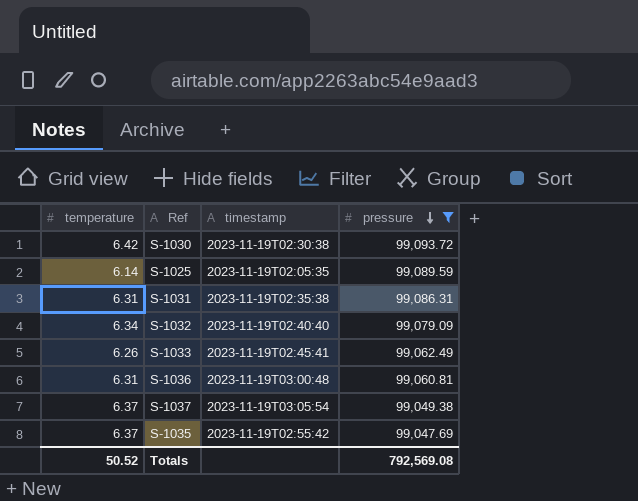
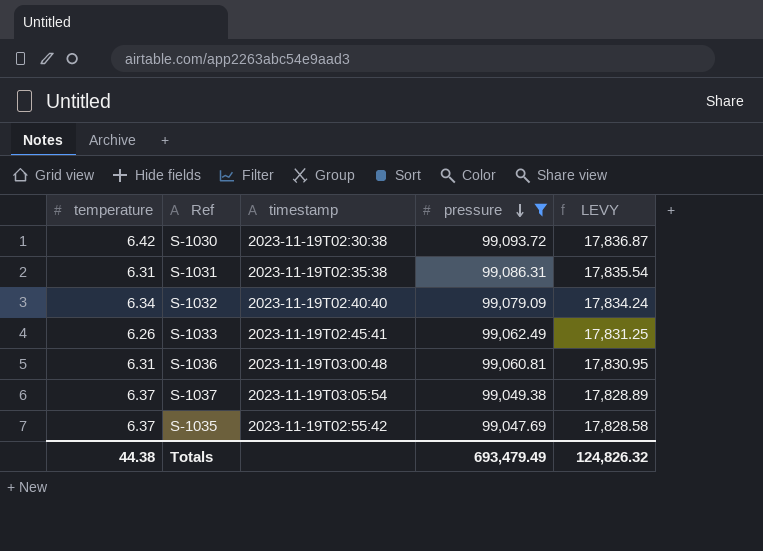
column LEVY | formula: none -> [pressure] * 0.18
row S-1025: 6.14 | 2023-11-19T02:05:35 | 99,089.59 -> none
Totals | temperature: 50.52 -> 44.38
Totals | pressure: 792,569.08 -> 693,479.49

